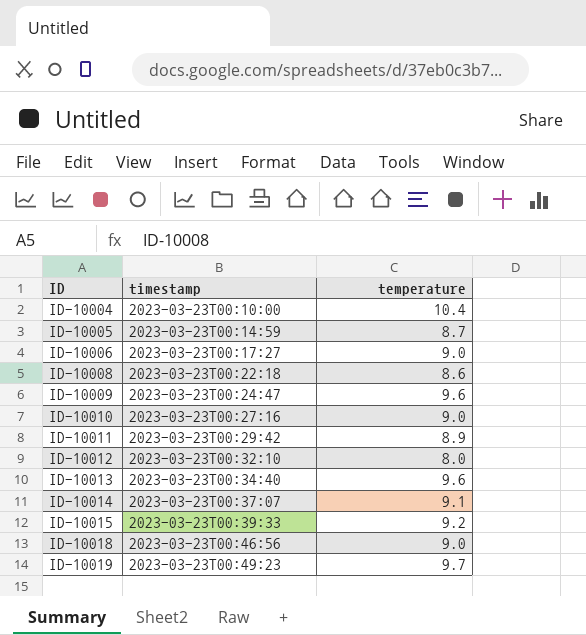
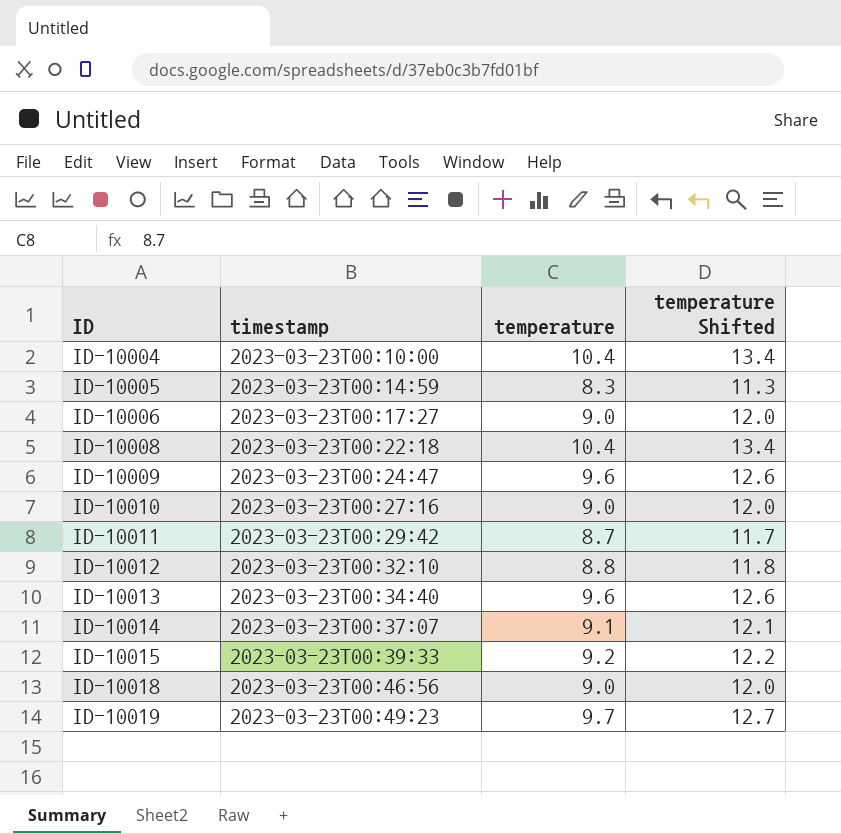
column temperature Shifted | formula: none -> [temperature] + 3
ID-10005 | temperature: 8.7 -> 8.3
ID-10008 | temperature: 8.6 -> 10.4
ID-10011 | temperature: 8.9 -> 8.7
ID-10012 | temperature: 8.0 -> 8.8

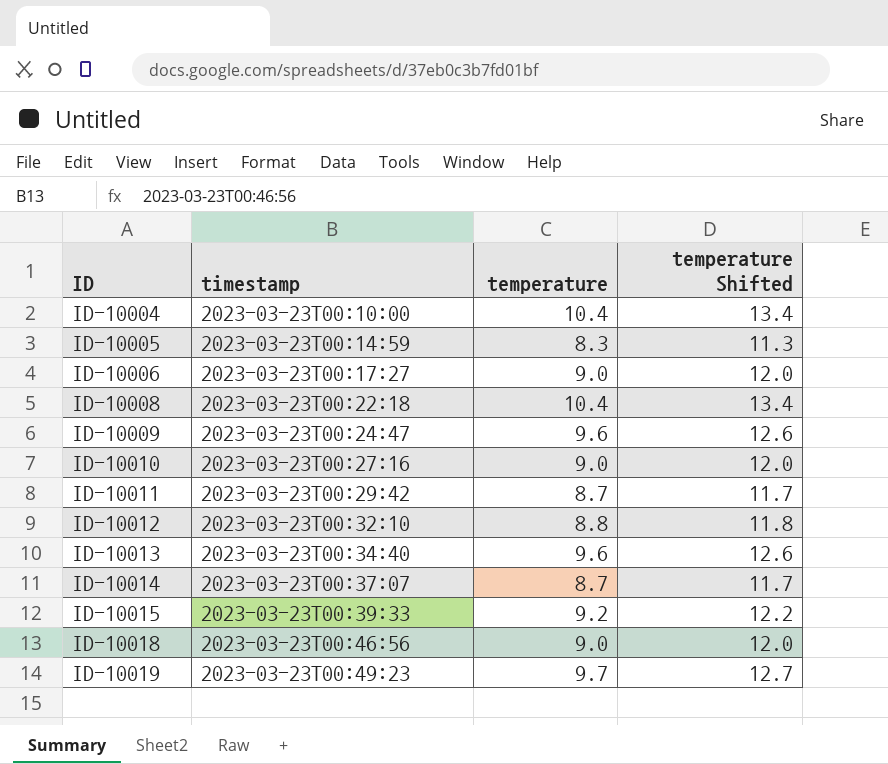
ID-10014 | temperature: 9.1 -> 8.7
ID-10014 | temperature Shifted: 12.1 -> 11.7

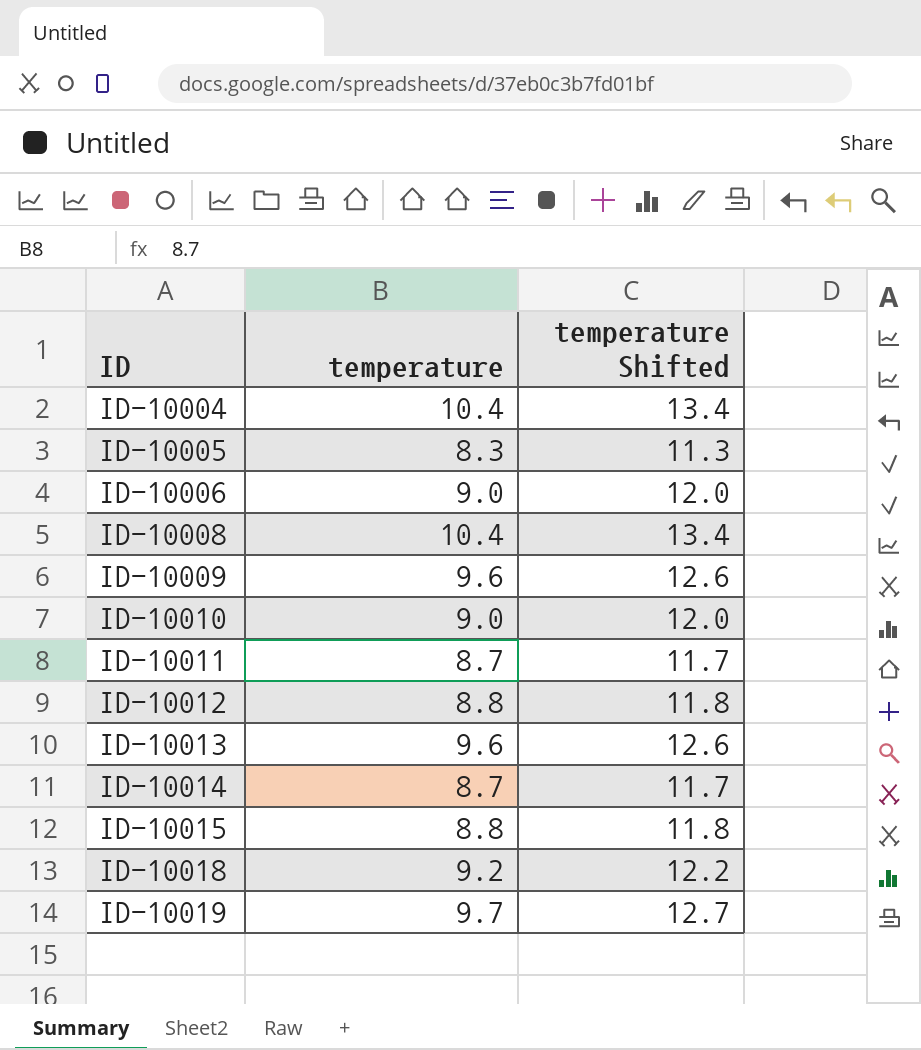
column timestamp | position: 2 -> none
ID-10015 | temperature: 9.2 -> 8.8
ID-10015 | temperature Shifted: 12.2 -> 11.8
ID-10018 | temperature: 9.0 -> 9.2
ID-10018 | temperature Shifted: 12.0 -> 12.2

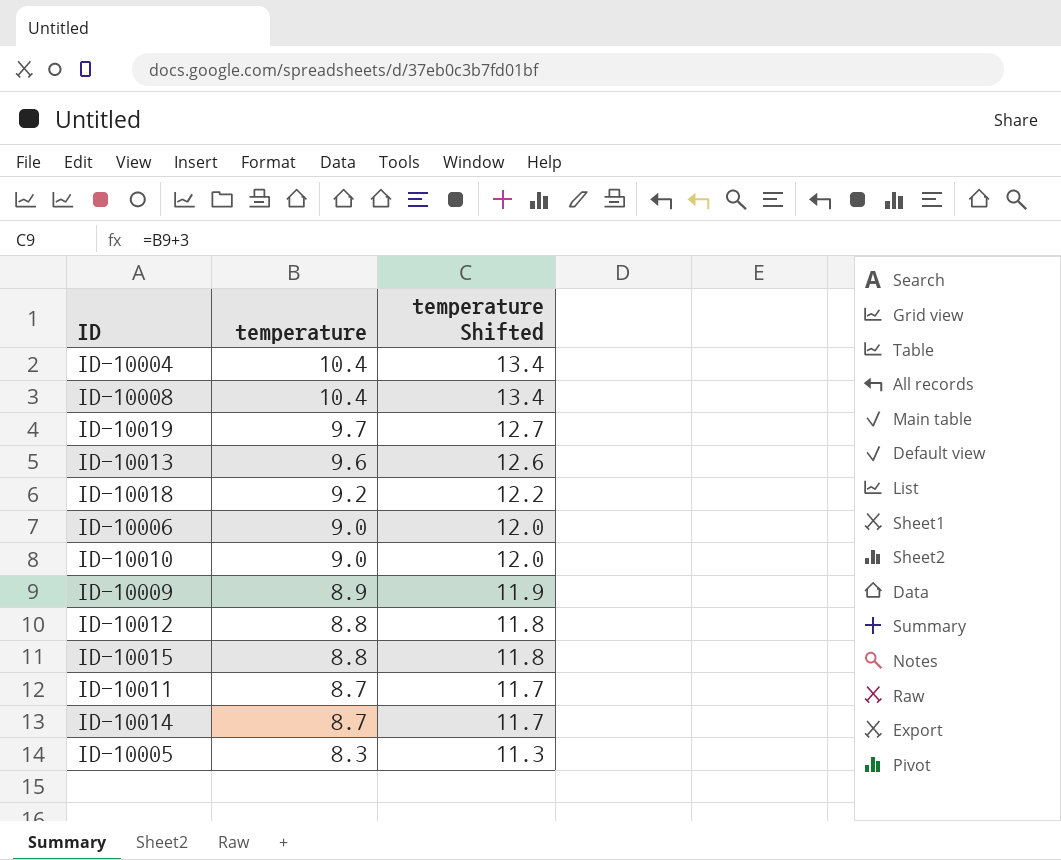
row order: ID ascending -> temperature descending
ID-10009 | temperature: 9.6 -> 8.9
ID-10009 | temperature Shifted: 12.6 -> 11.9

